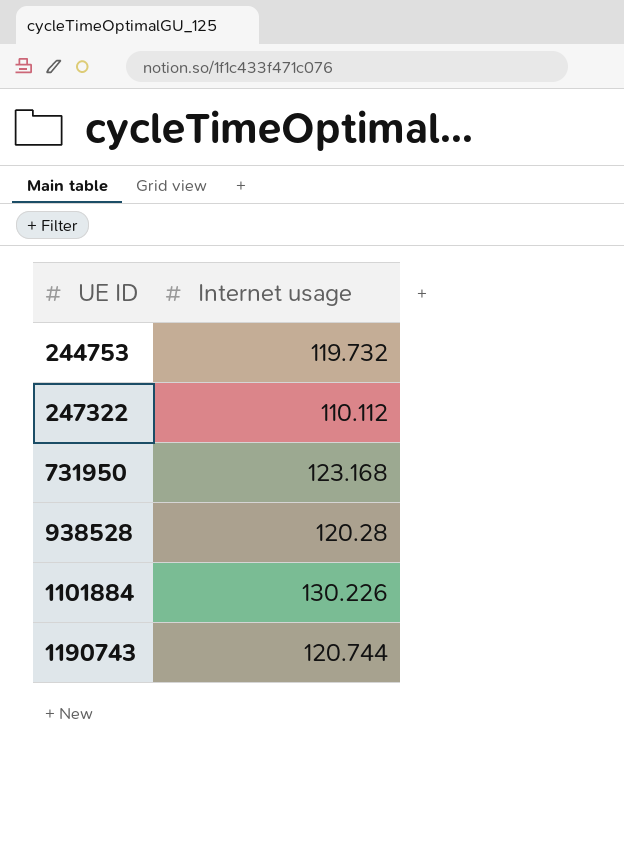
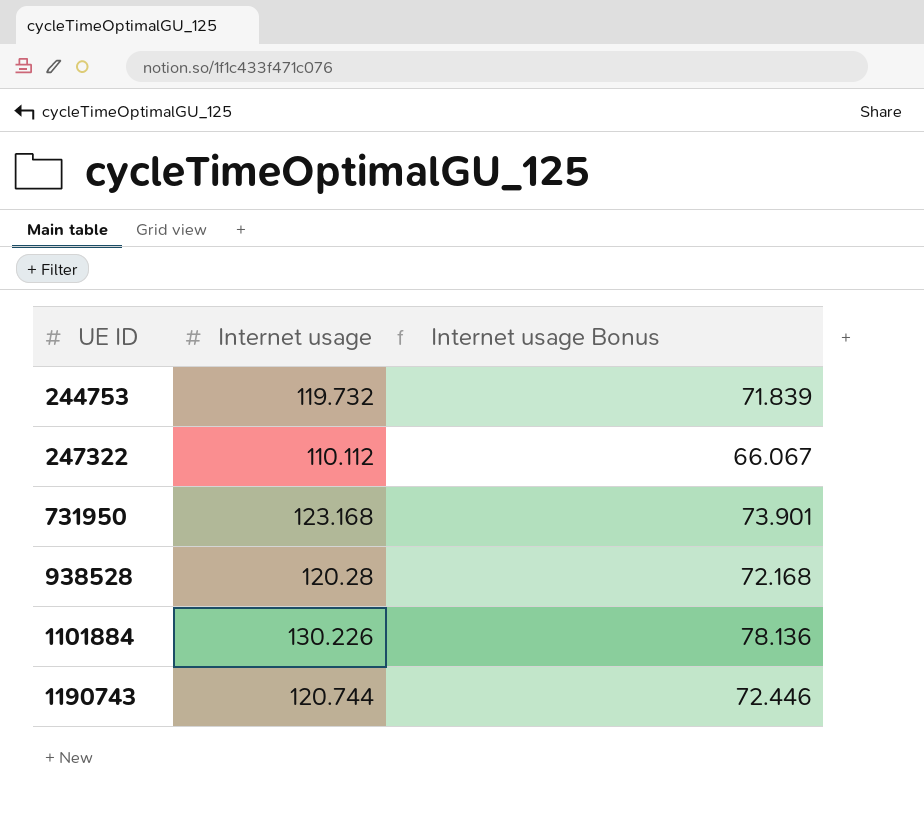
column Internet usage Bonus | formula: none -> [Internet usage] * 0.6

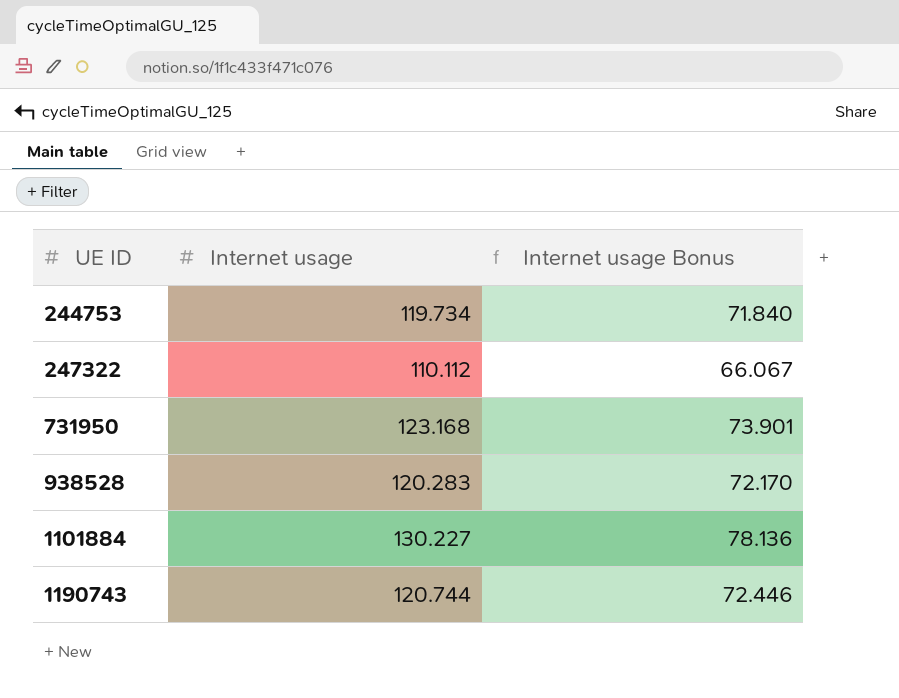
244753 | Internet usage: 119.732 -> 119.734
244753 | Internet usage Bonus: 71.839 -> 71.840
938528 | Internet usage: 120.28 -> 120.283
938528 | Internet usage Bonus: 72.168 -> 72.170
1101884 | Internet usage: 130.226 -> 130.227

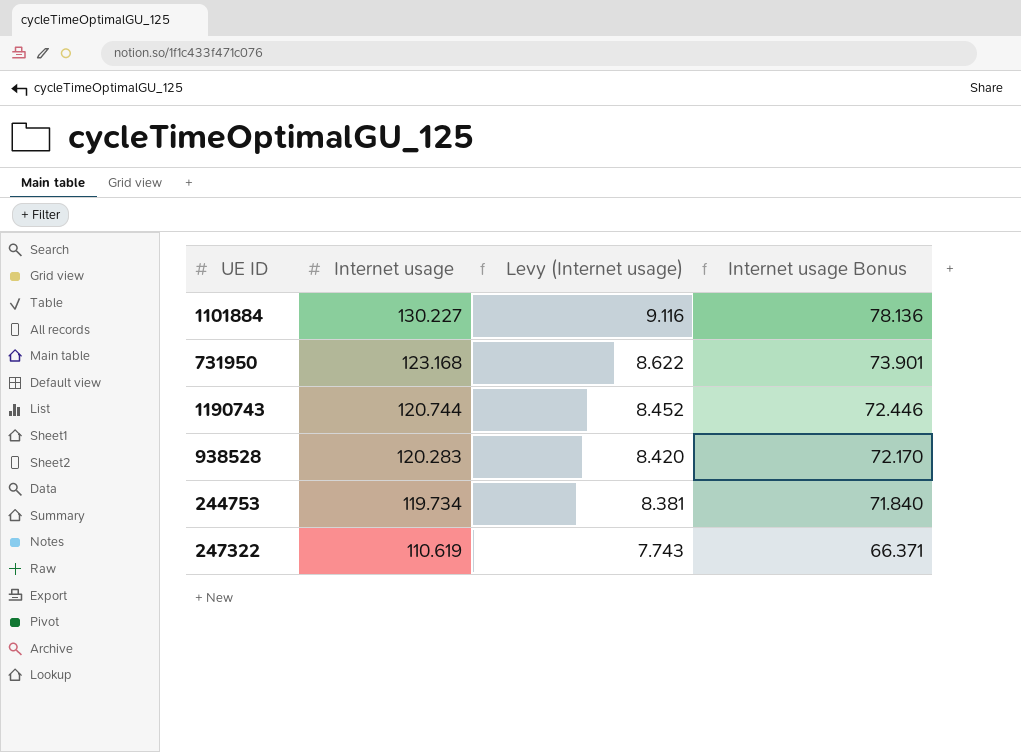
row order: UE ID ascending -> Internet usage descending
column Levy (Internet usage) | formula: none -> [Internet usage] * 0.07
247322 | Internet usage: 110.112 -> 110.619
247322 | Internet usage Bonus: 66.067 -> 66.371

